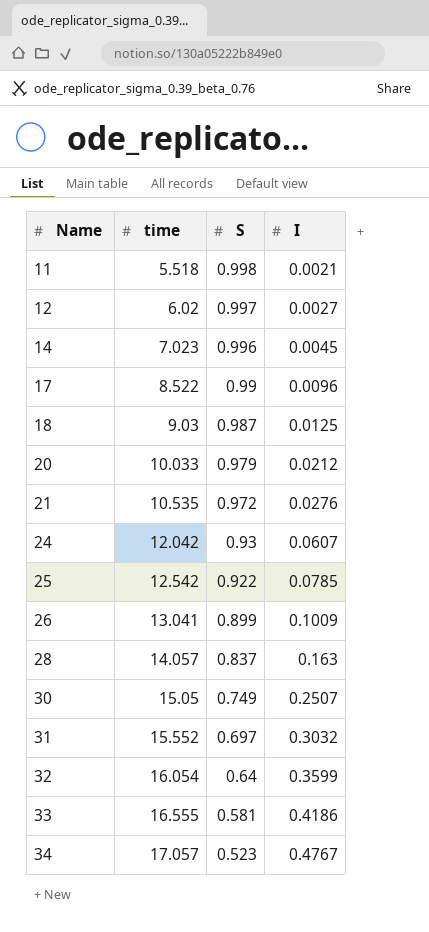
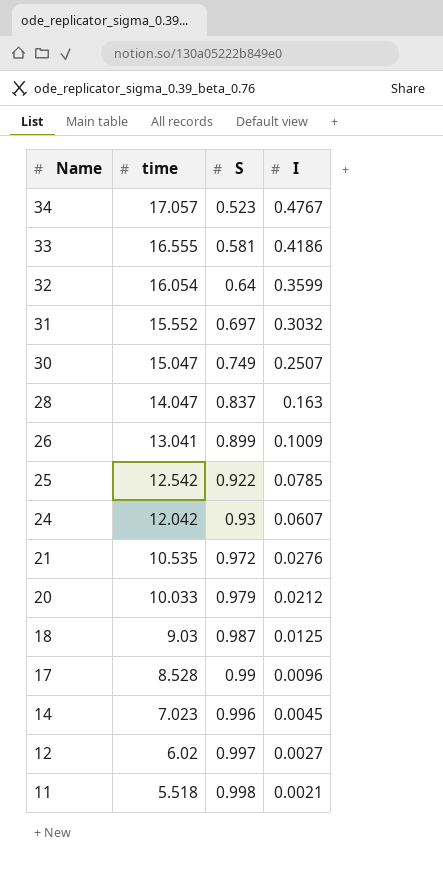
row order: Name ascending -> Name descending
30 | time: 15.05 -> 15.047
28 | time: 14.057 -> 14.047
17 | time: 8.522 -> 8.528

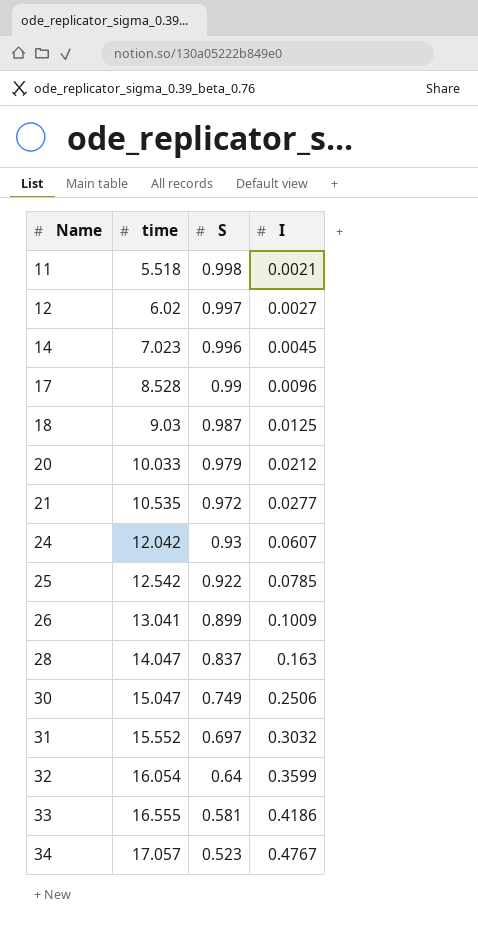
row order: Name descending -> Name ascending
21 | I: 0.0276 -> 0.0277
30 | I: 0.2507 -> 0.2506

